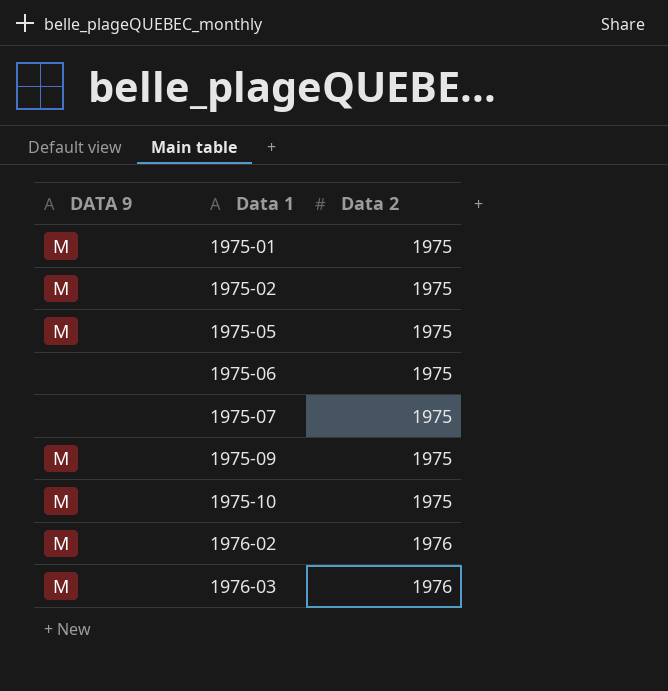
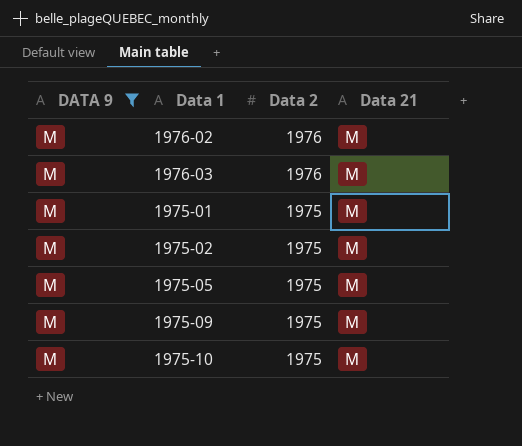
filter: none -> DATA 9 = M
row order: Data 1 ascending -> Data 2 descending
column Data 21 | position: none -> 4

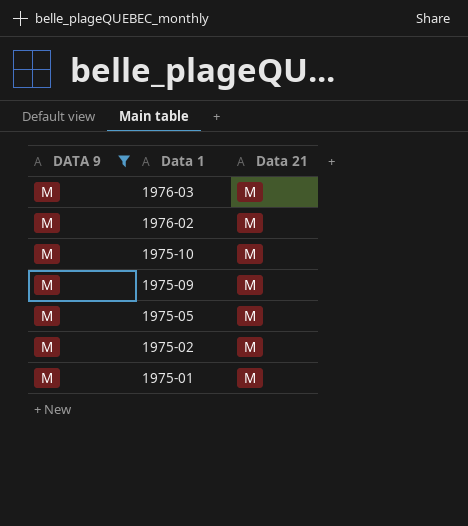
row order: Data 2 descending -> Data 1 descending
column Data 2 | position: 3 -> none

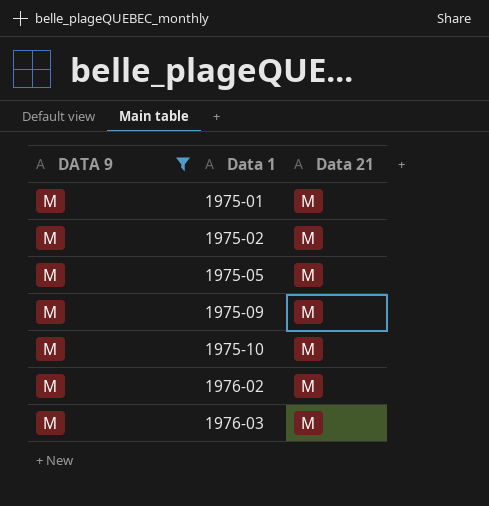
row order: Data 1 descending -> Data 1 ascending

